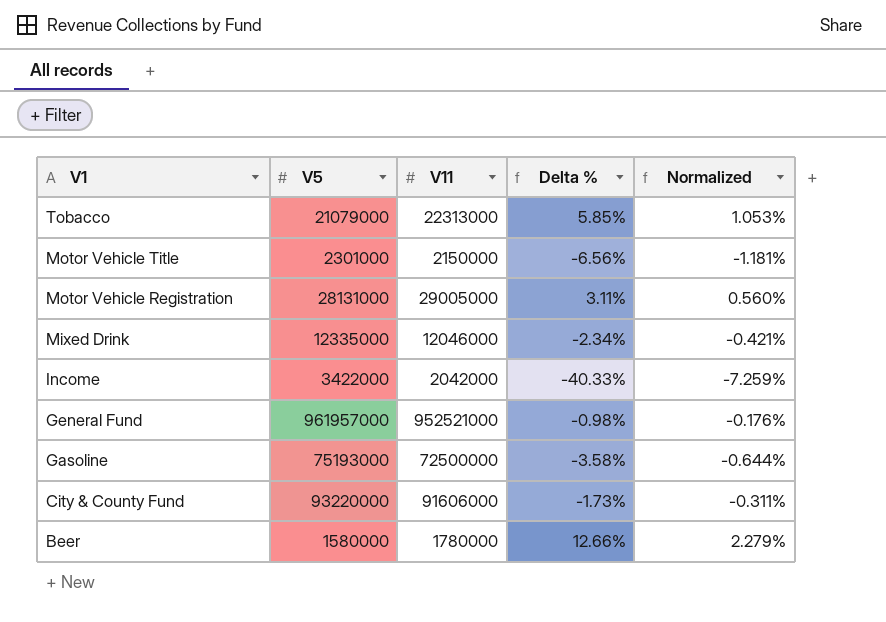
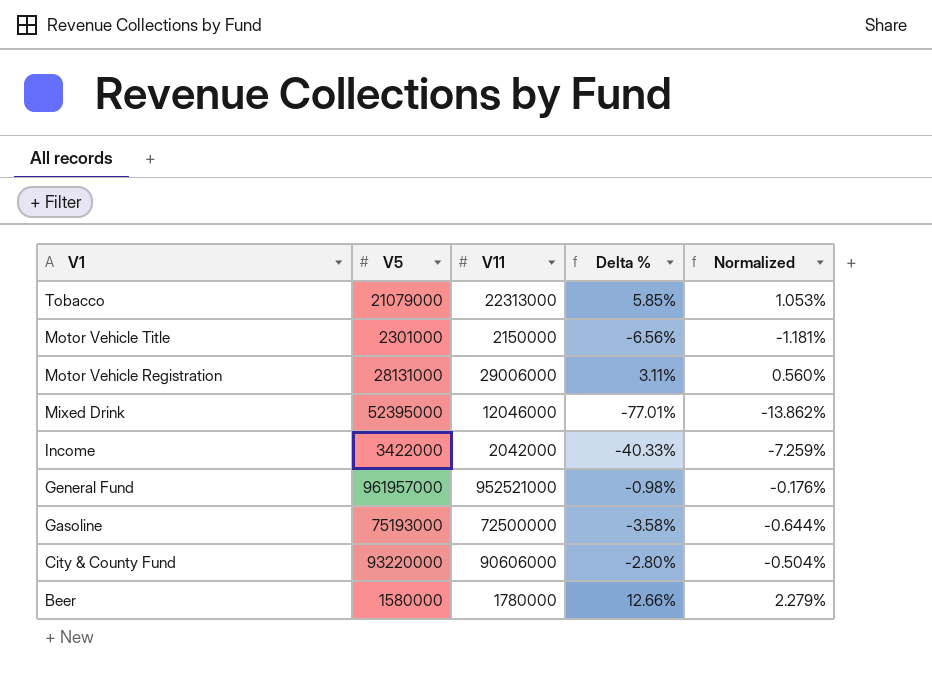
Motor Vehicle Registration | V11: 29005000 -> 29006000
Mixed Drink | V5: 12335000 -> 52395000
Mixed Drink | Delta %: -2.34% -> -77.01%
Mixed Drink | Normalized: -0.421% -> -13.862%
City & County Fund | V11: 91606000 -> 90606000
City & County Fund | Delta %: -1.73% -> -2.80%
City & County Fund | Normalized: -0.311% -> -0.504%

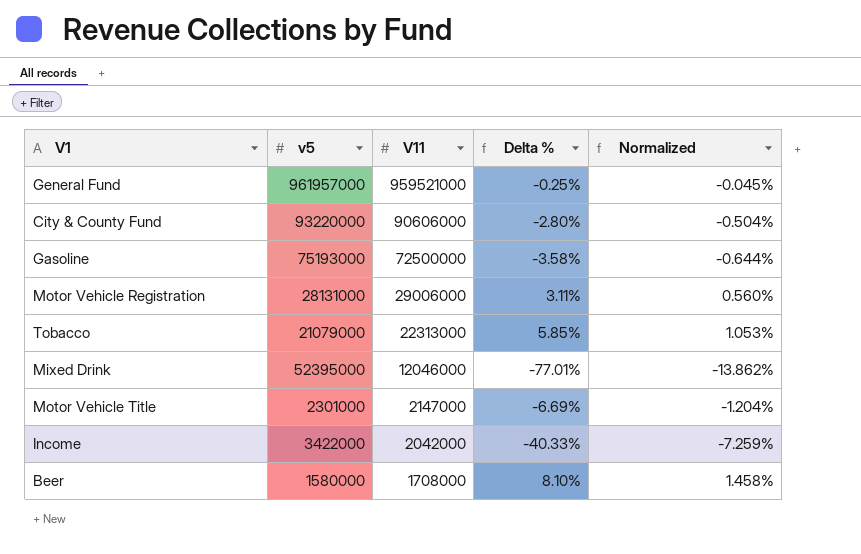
row order: V1 descending -> V11 descending
column name: V5 -> v5
General Fund | V11: 952521000 -> 959521000
General Fund | Delta %: -0.98% -> -0.25%
General Fund | Normalized: -0.176% -> -0.045%
Motor Vehicle Title | V11: 2150000 -> 2147000
Motor Vehicle Title | Delta %: -6.56% -> -6.69%
Motor Vehicle Title | Normalized: -1.181% -> -1.204%
Beer | V11: 1780000 -> 1708000
Beer | Delta %: 12.66% -> 8.10%
Beer | Normalized: 2.279% -> 1.458%

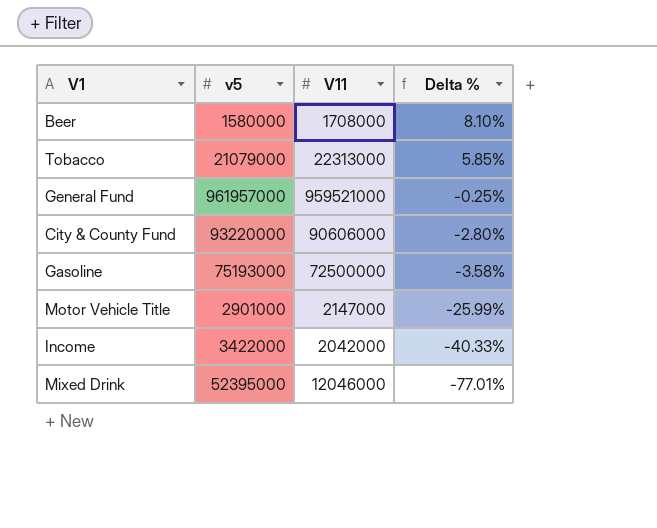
row order: V11 descending -> Delta % descending
column Normalized | formula: [Delta %] * 0.18 -> none
row Motor Vehicle Registration: 28131000 | 29006000 | 3.11% | 0.560% -> none
Motor Vehicle Title | v5: 2301000 -> 2901000
Motor Vehicle Title | Delta %: -6.69% -> -25.99%

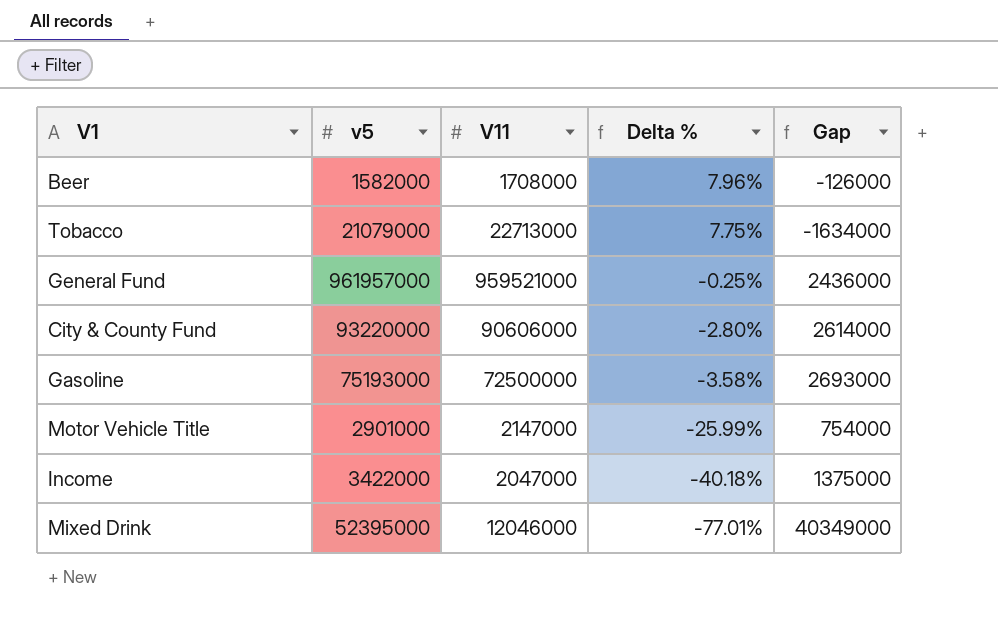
column Gap | formula: none -> [v5] - [V11]
Beer | v5: 1580000 -> 1582000
Beer | Delta %: 8.10% -> 7.96%
Tobacco | V11: 22313000 -> 22713000
Tobacco | Delta %: 5.85% -> 7.75%
Income | V11: 2042000 -> 2047000
Income | Delta %: -40.33% -> -40.18%

